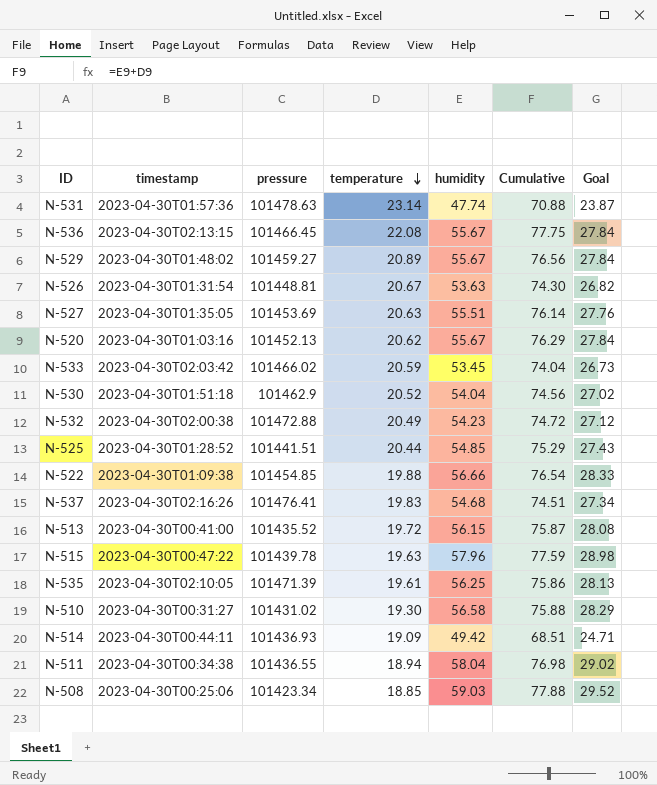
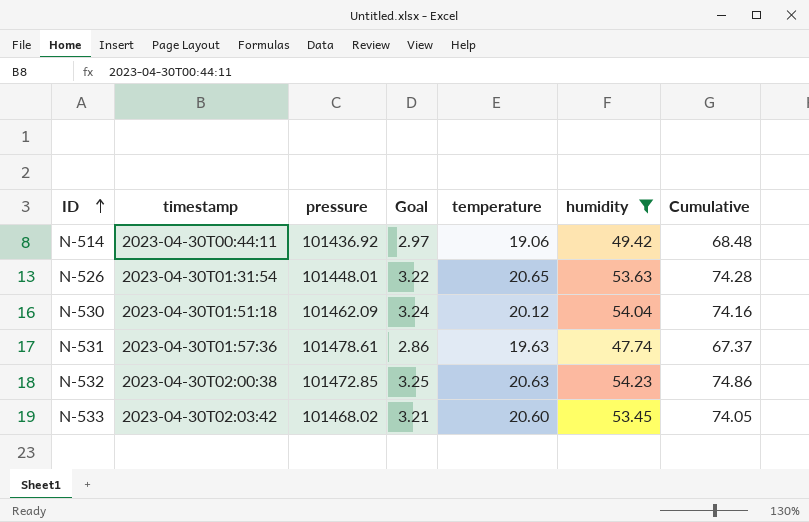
filter: none -> humidity <= 54.23
row order: temperature descending -> ID ascending
column Goal | formula: [humidity] * 0.5 -> [humidity] * 0.06
column Goal | position: 7 -> 4
N-514 | pressure: 101436.93 -> 101436.92
N-514 | temperature: 19.09 -> 19.06
N-514 | Cumulative: 68.51 -> 68.48
N-526 | pressure: 101448.81 -> 101448.01
N-526 | temperature: 20.67 -> 20.65
N-526 | Cumulative: 74.30 -> 74.28
N-530 | pressure: 101462.9 -> 101462.09
N-530 | temperature: 20.52 -> 20.12
N-530 | Cumulative: 74.56 -> 74.16
N-531 | pressure: 101478.63 -> 101478.61
N-531 | temperature: 23.14 -> 19.63
N-531 | Cumulative: 70.88 -> 67.37
N-532 | pressure: 101472.88 -> 101472.85
N-532 | temperature: 20.49 -> 20.63
N-532 | Cumulative: 74.72 -> 74.86
N-533 | pressure: 101466.02 -> 101468.02
N-533 | temperature: 20.59 -> 20.60
N-533 | Cumulative: 74.04 -> 74.05

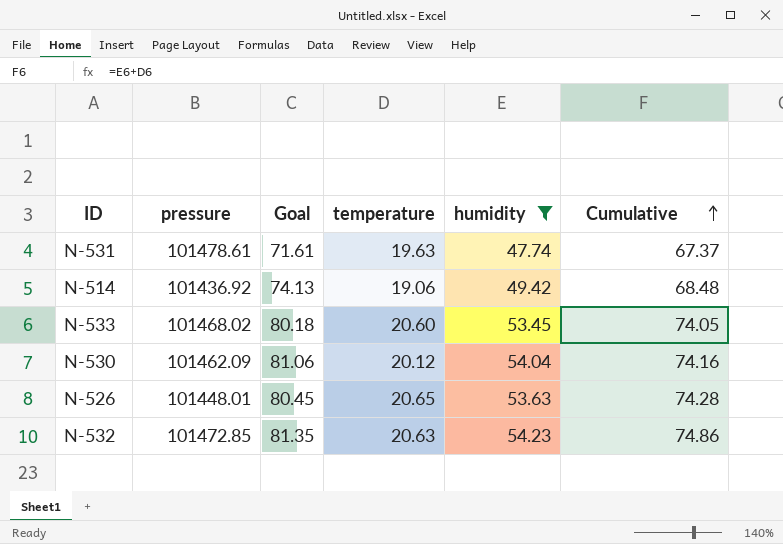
row order: ID ascending -> Cumulative ascending
column timestamp | position: 2 -> none
column Goal | formula: [humidity] * 0.06 -> [humidity] * 1.5

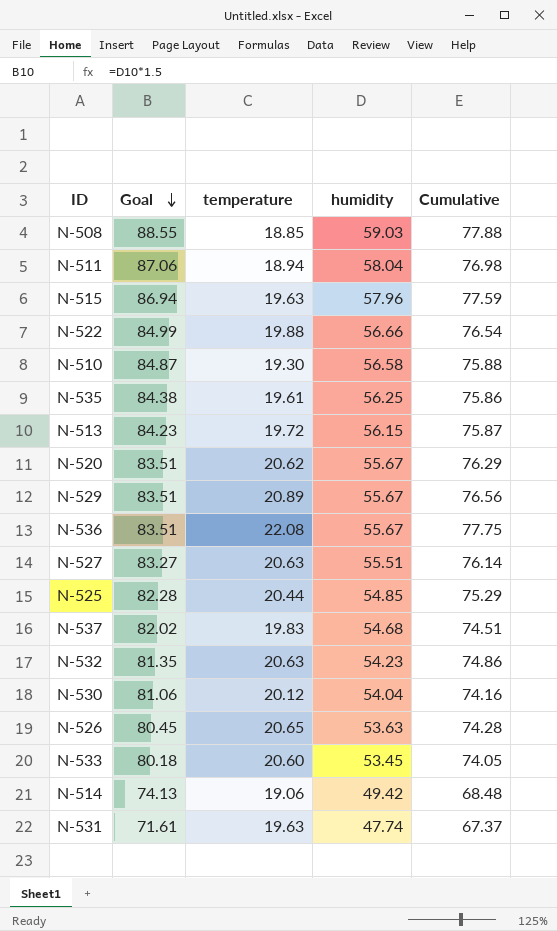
filter: humidity <= 54.23 -> none
row order: Cumulative ascending -> Goal descending
column pressure | position: 2 -> none

